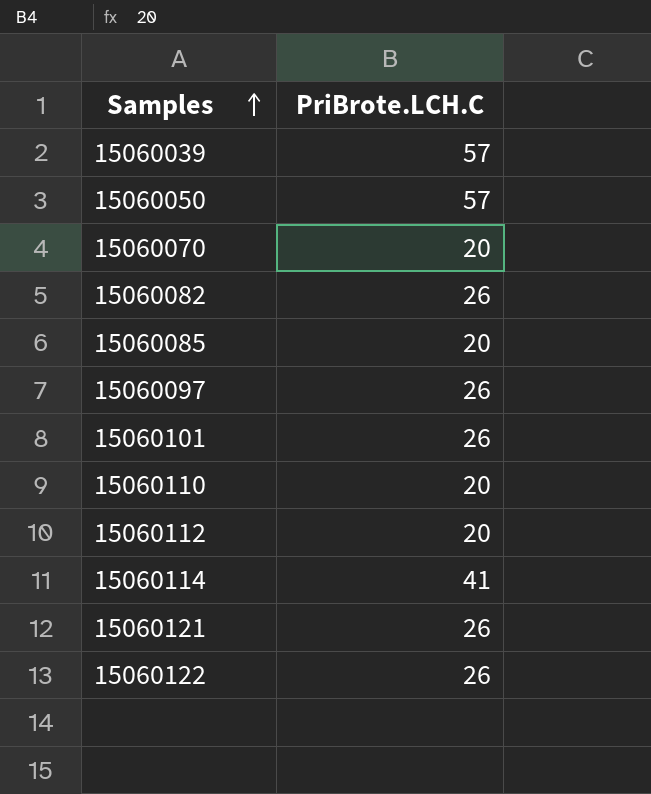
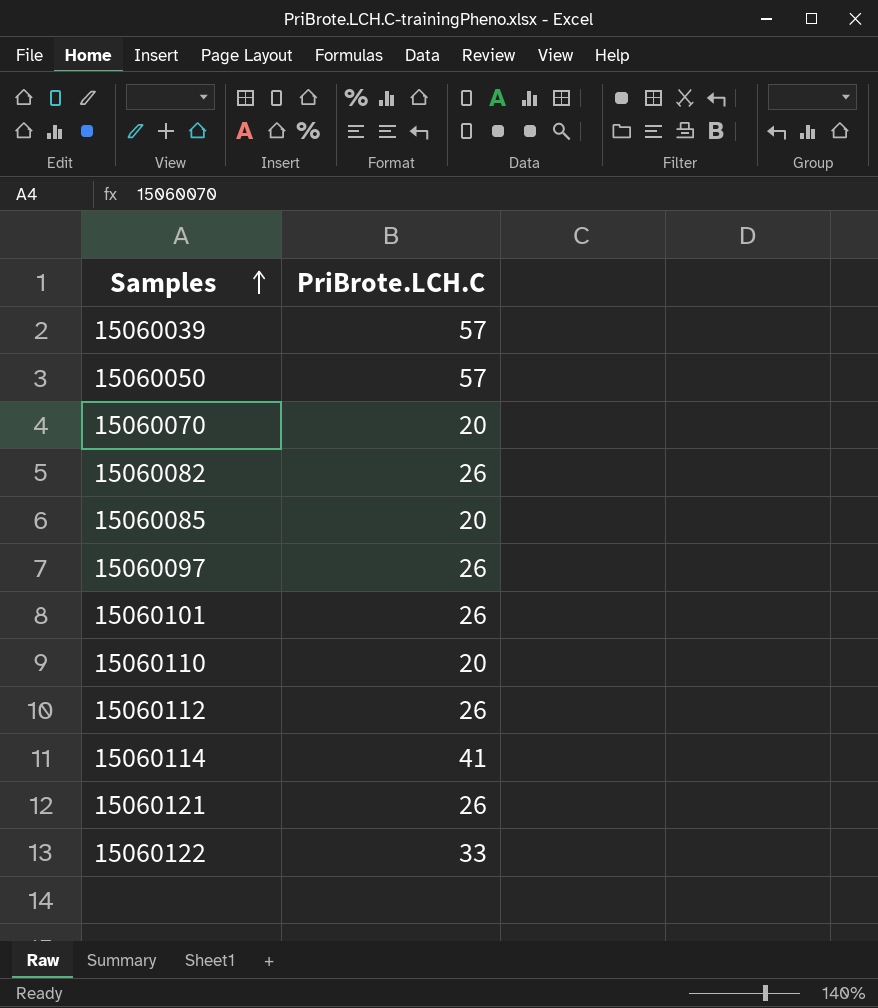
15060112 | PriBrote.LCH.C: 20 -> 26
15060122 | PriBrote.LCH.C: 26 -> 33

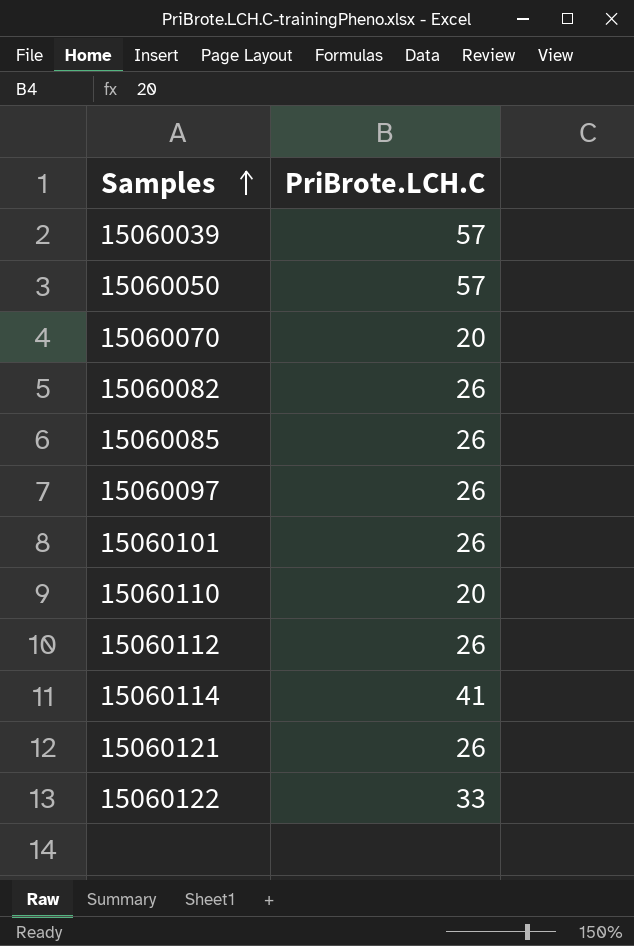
15060085 | PriBrote.LCH.C: 20 -> 26

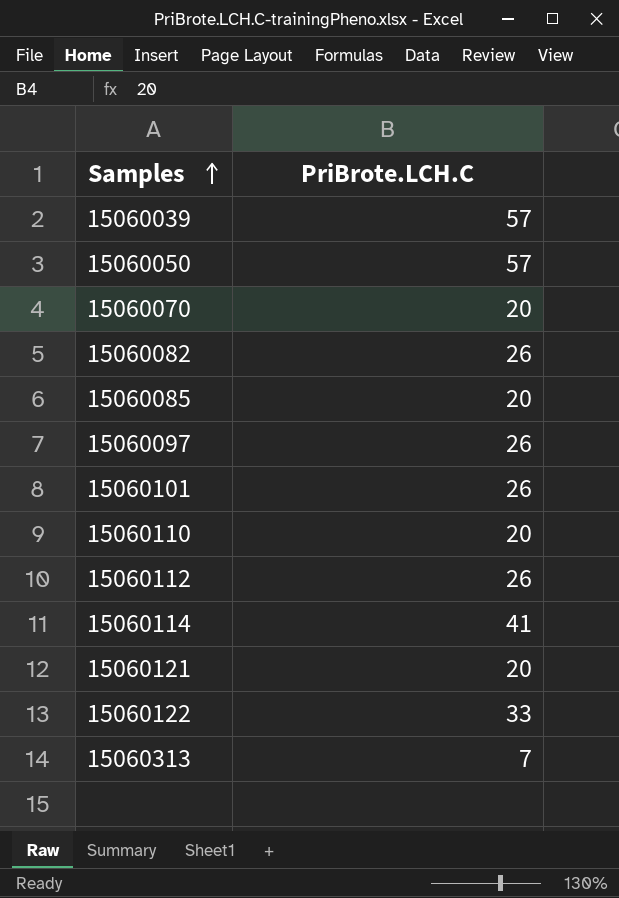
15060085 | PriBrote.LCH.C: 26 -> 20
15060121 | PriBrote.LCH.C: 26 -> 20
row 15060313: none -> 7

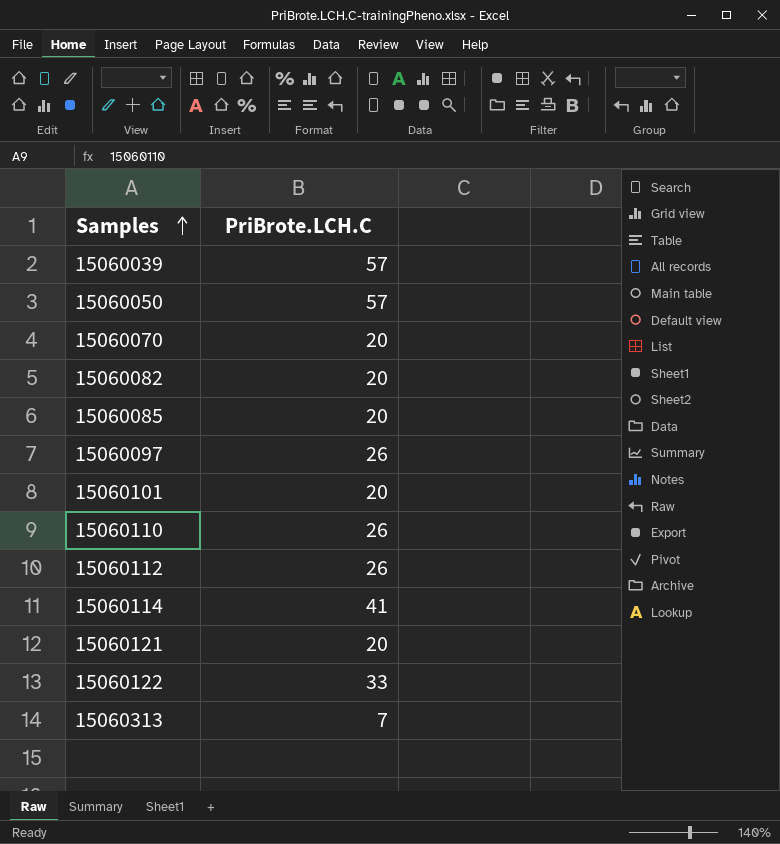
15060082 | PriBrote.LCH.C: 26 -> 20
15060101 | PriBrote.LCH.C: 26 -> 20
15060110 | PriBrote.LCH.C: 20 -> 26

